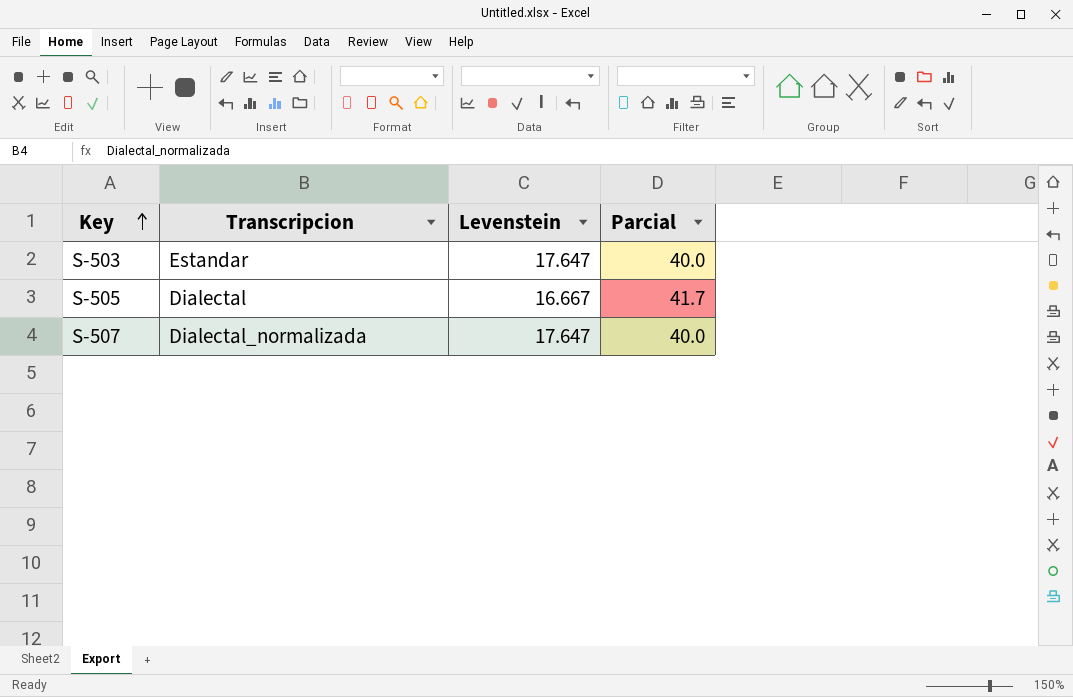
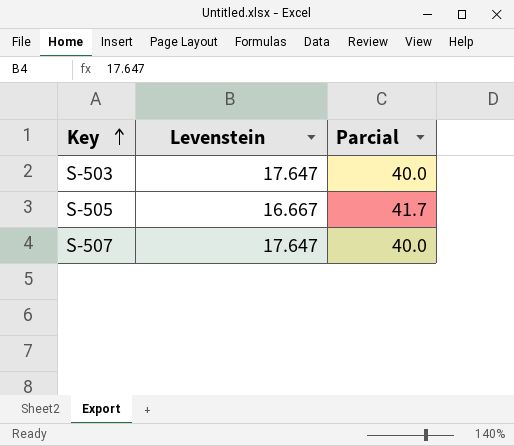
column Transcripcion | position: 2 -> none

